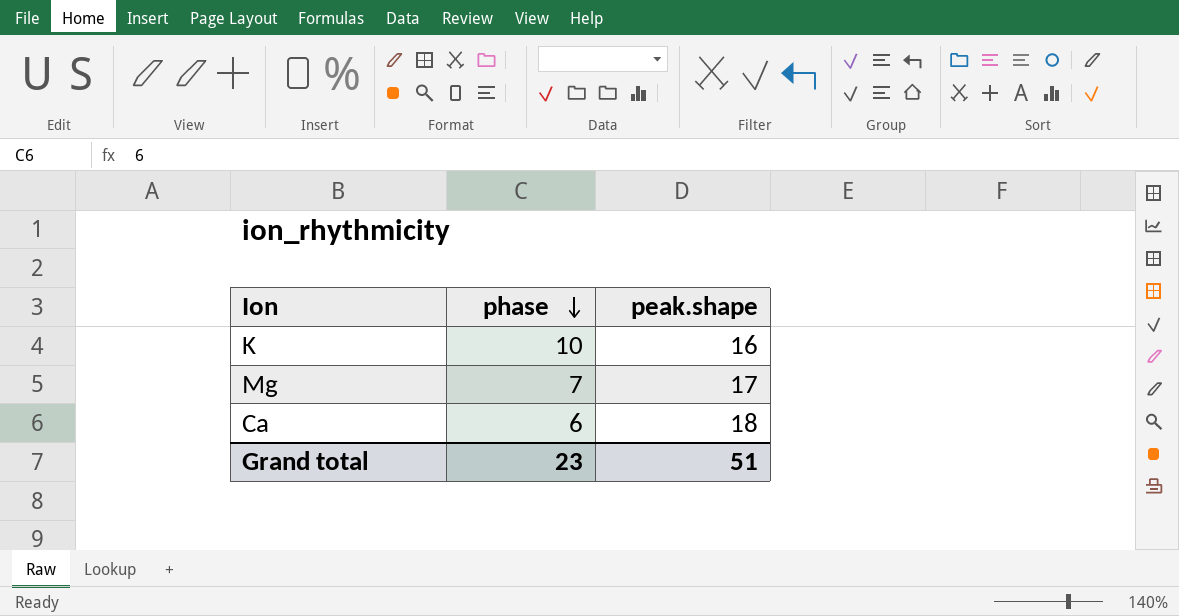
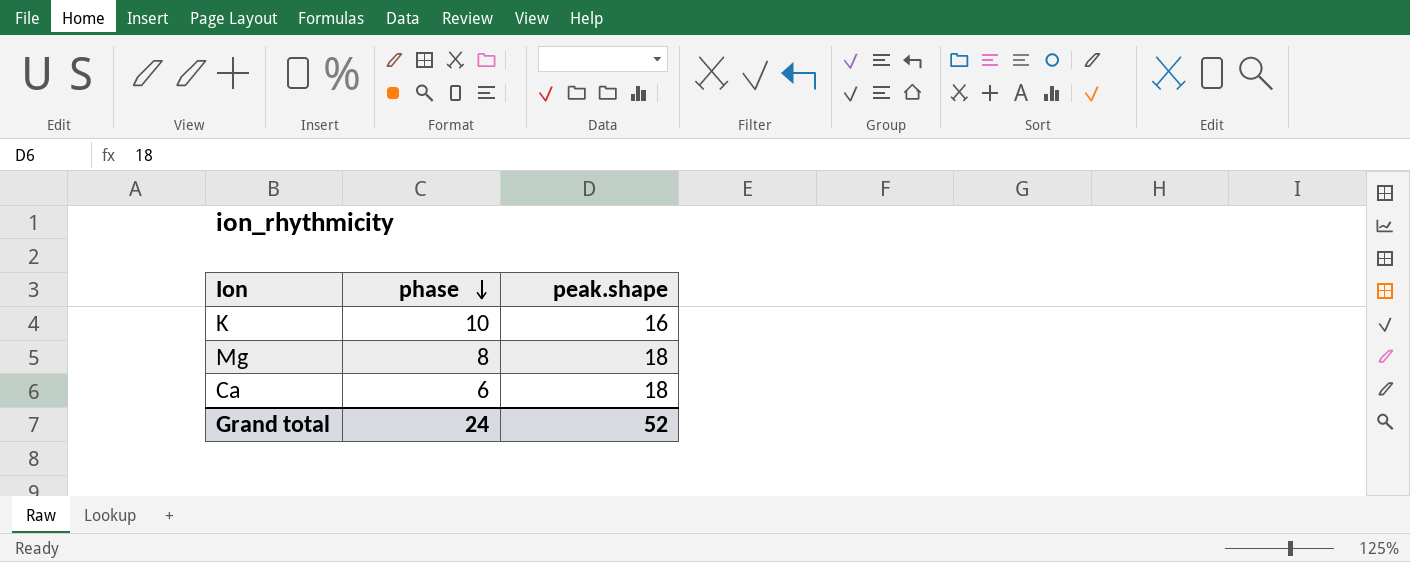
Mg | phase: 7 -> 8
Mg | peak.shape: 17 -> 18
Grand total | phase: 23 -> 24
Grand total | peak.shape: 51 -> 52

